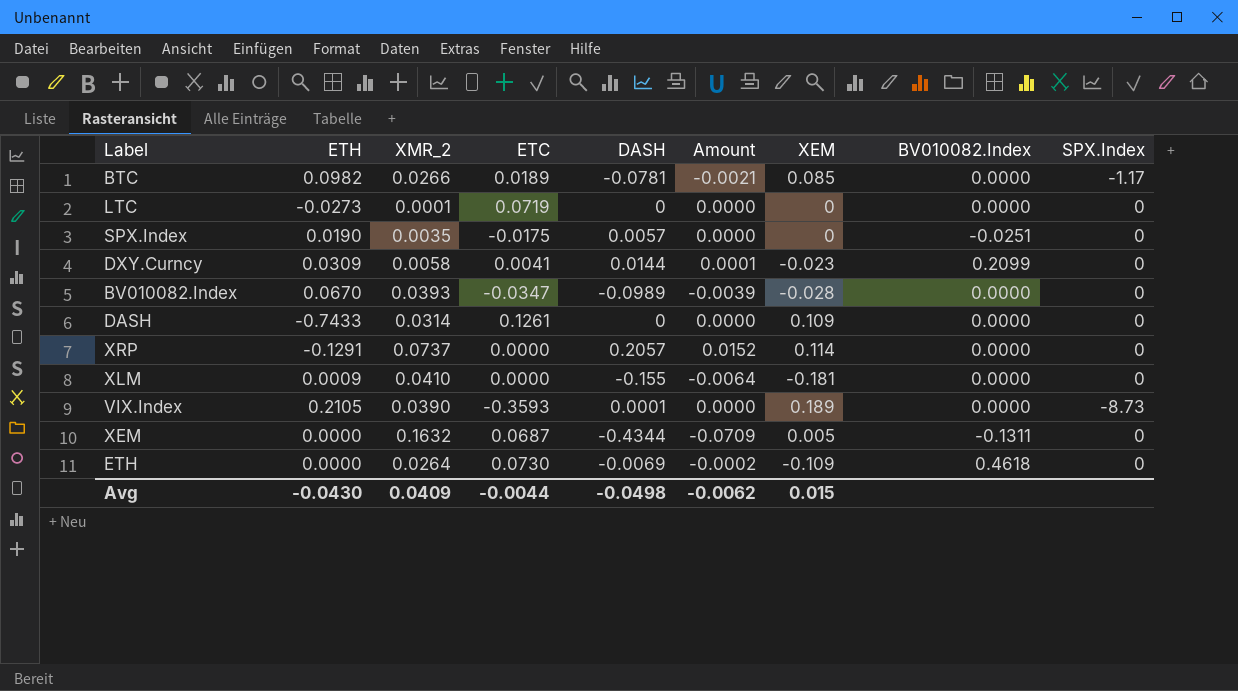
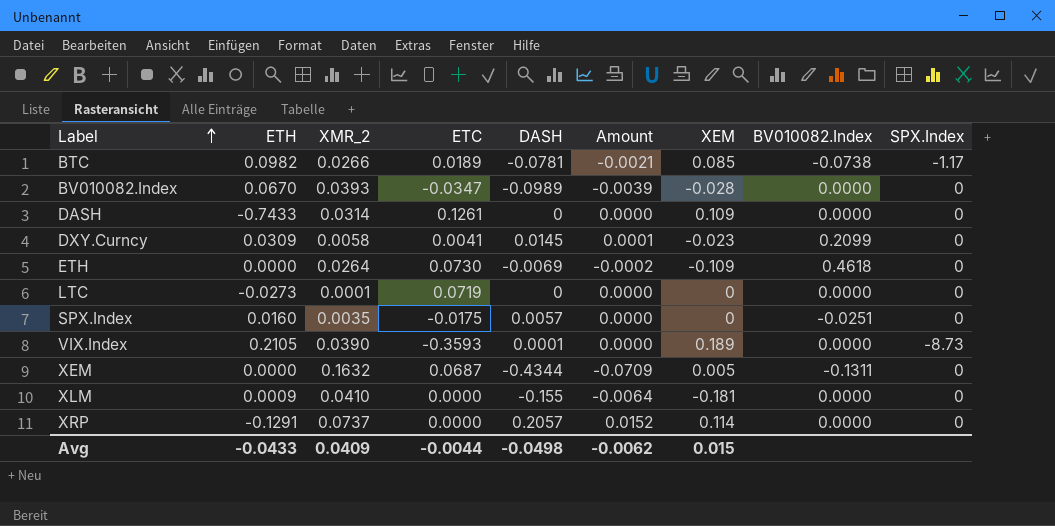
row order: none -> Label ascending
BTC | BV010082.Index: 0.0000 -> -0.0738
DXY.Curncy | DASH: 0.0144 -> 0.0145
SPX.Index | ETH: 0.0190 -> 0.0160
Avg | ETH: -0.0430 -> -0.0433

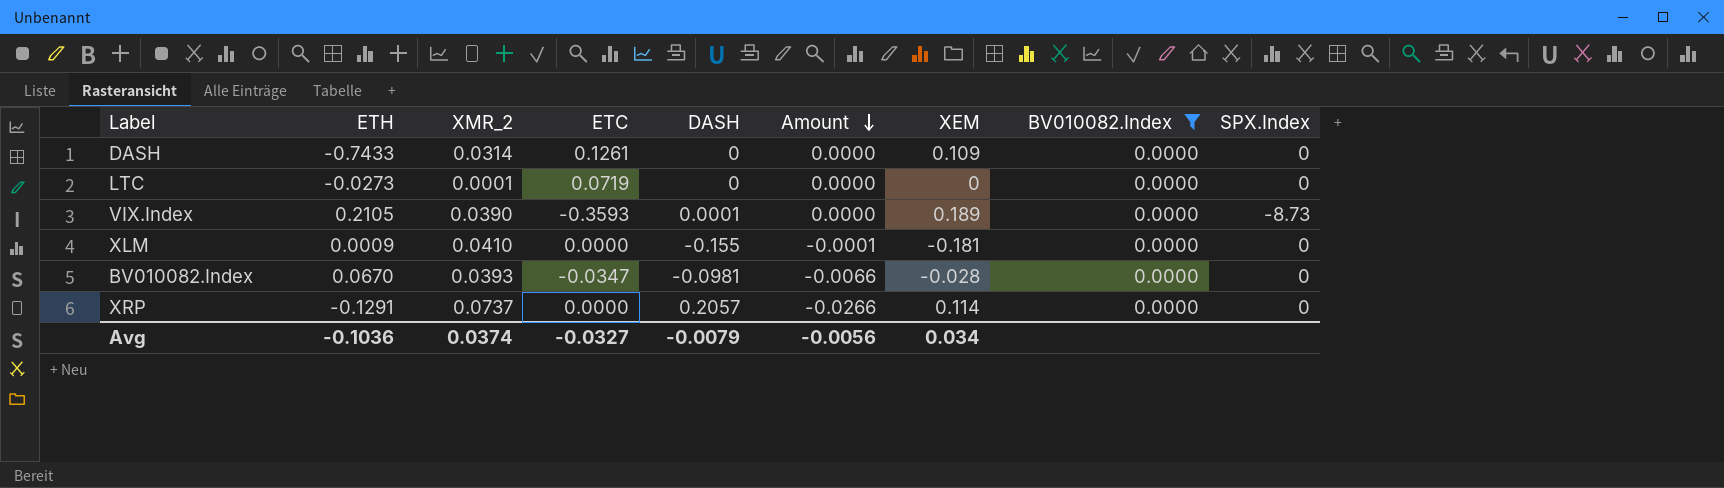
filter: none -> BV010082.Index = 0.0000
row order: Label ascending -> Amount descending
column Amount | formula: [XMR_2] * [DASH] -> [ETH] * [DASH]
BV010082.Index | DASH: -0.0989 -> -0.0981
Avg | ETH: -0.0433 -> -0.1036
Avg | XMR_2: 0.0409 -> 0.0374
Avg | ETC: -0.0044 -> -0.0327
Avg | DASH: -0.0498 -> -0.0079
Avg | Amount: -0.0062 -> -0.0056
Avg | XEM: 0.015 -> 0.034

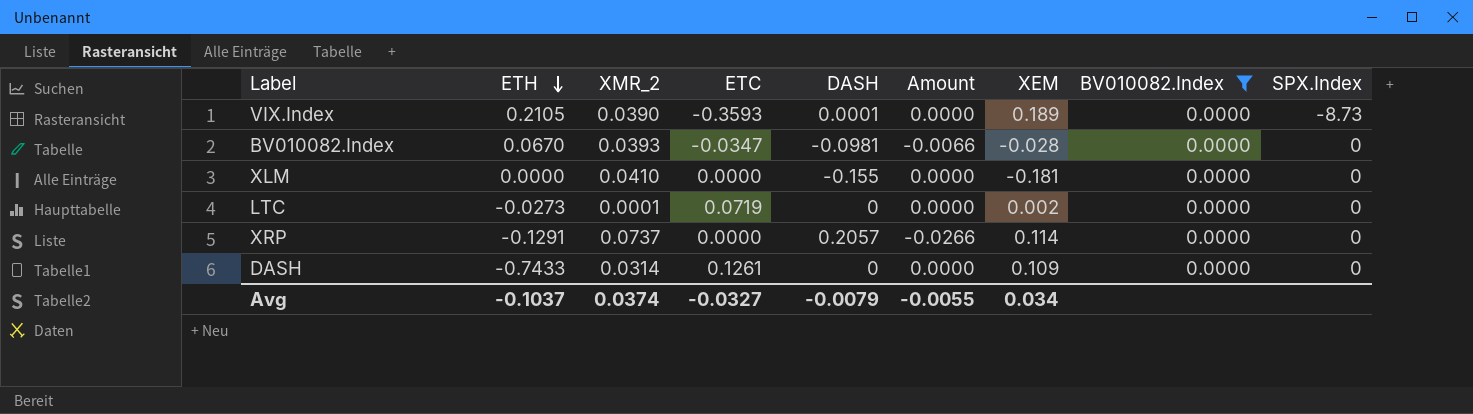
row order: Amount descending -> ETH descending
XLM | ETH: 0.0009 -> 0.0000
XLM | Amount: -0.0001 -> 0.0000
LTC | XEM: 0 -> 0.002
Avg | ETH: -0.1036 -> -0.1037
Avg | Amount: -0.0056 -> -0.0055

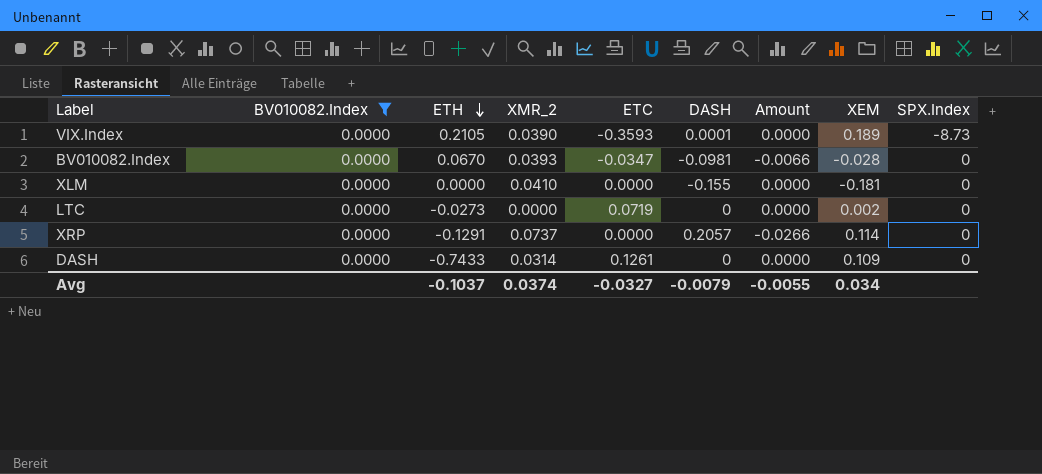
column BV010082.Index | position: 8 -> 2
LTC | XMR_2: 0.0001 -> 0.0000

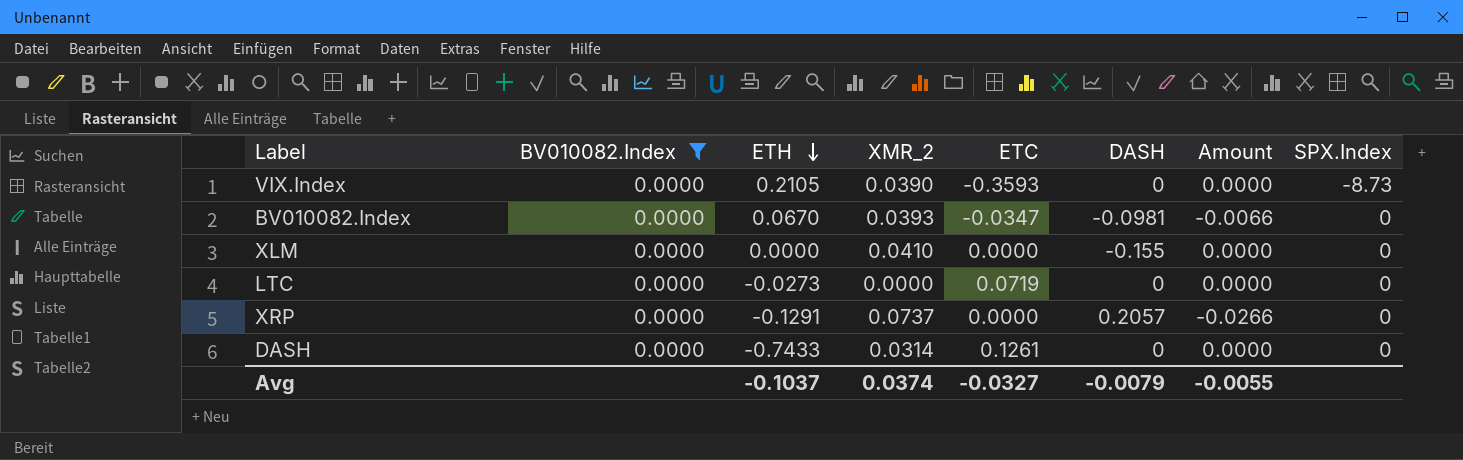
column XEM | position: 8 -> none
VIX.Index | DASH: 0.0001 -> 0

